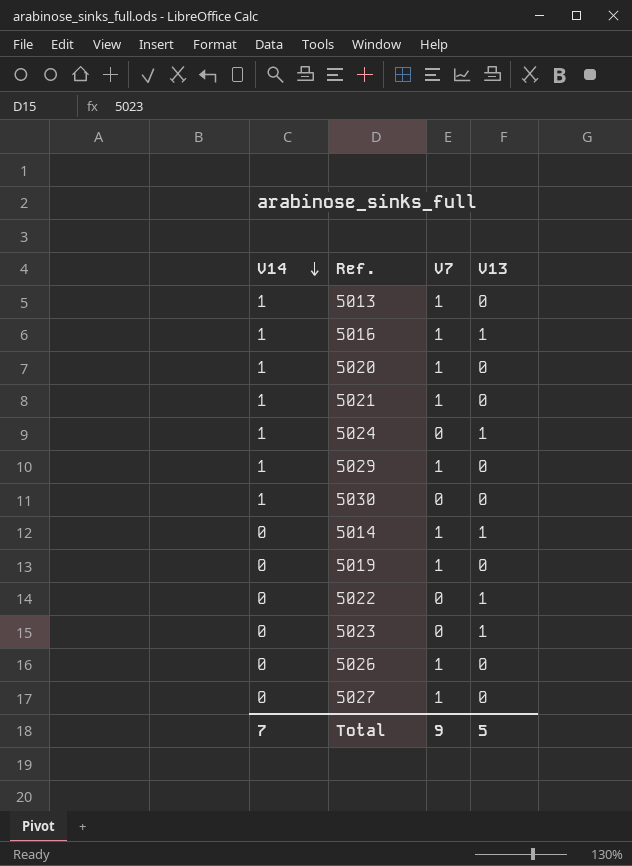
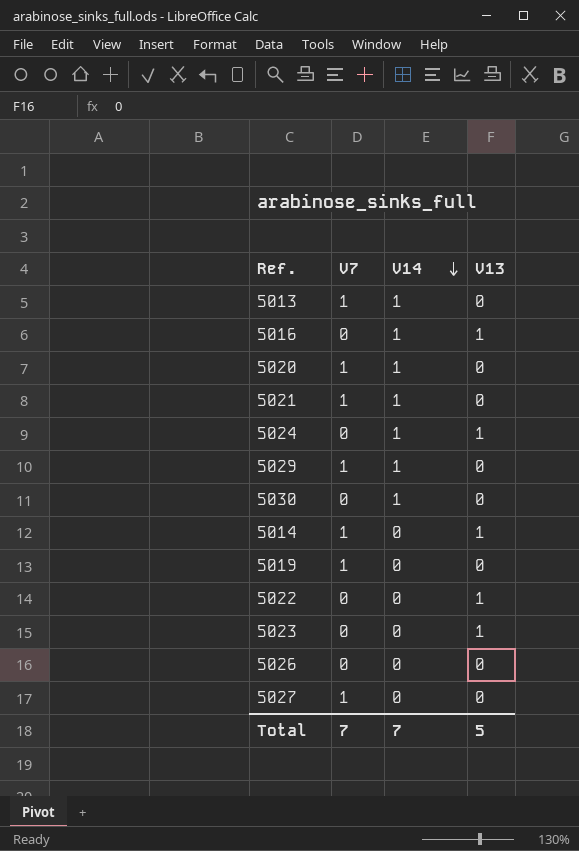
column V14 | position: 1 -> 3
5016 | V7: 1 -> 0
5026 | V7: 1 -> 0
Total | V7: 9 -> 7

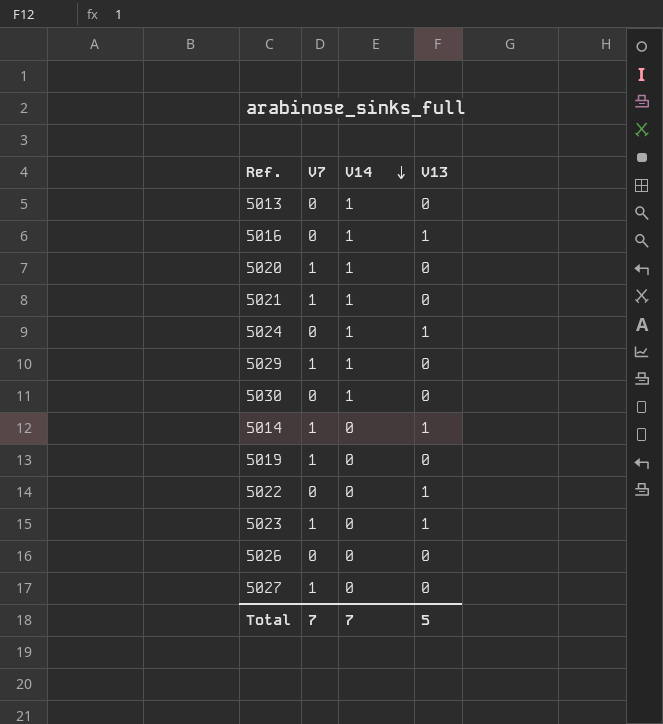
5013 | V7: 1 -> 0
5023 | V7: 0 -> 1

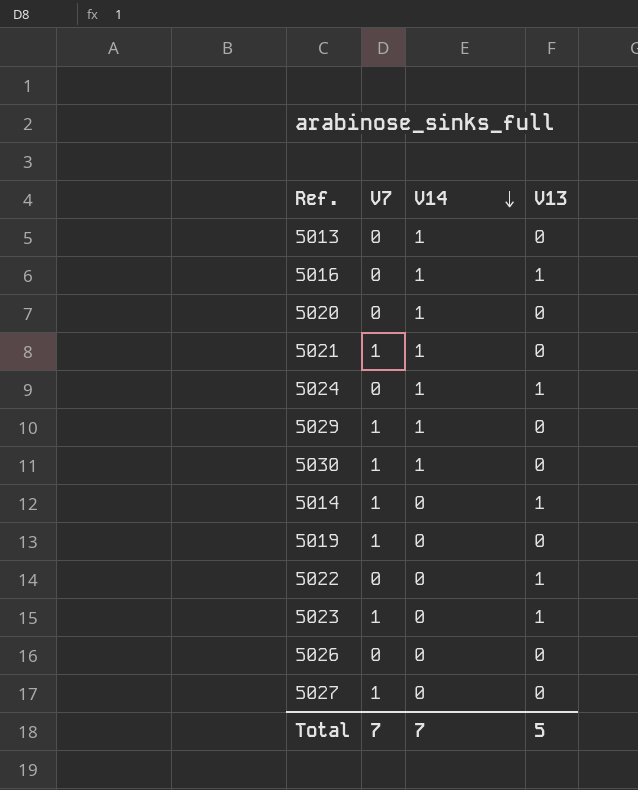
5020 | V7: 1 -> 0
5030 | V7: 0 -> 1

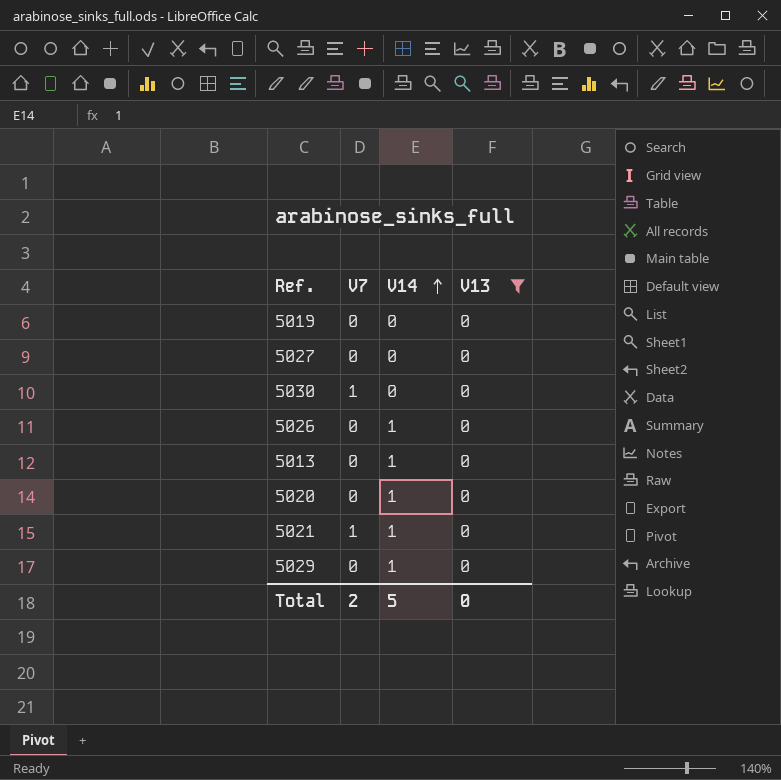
filter: none -> V13 = 0
row order: V14 descending -> V14 ascending
5019 | V7: 1 -> 0
5027 | V7: 1 -> 0
5030 | V14: 1 -> 0
5026 | V14: 0 -> 1
5029 | V7: 1 -> 0
Total | V7: 7 -> 2
Total | V14: 7 -> 5
Total | V13: 5 -> 0

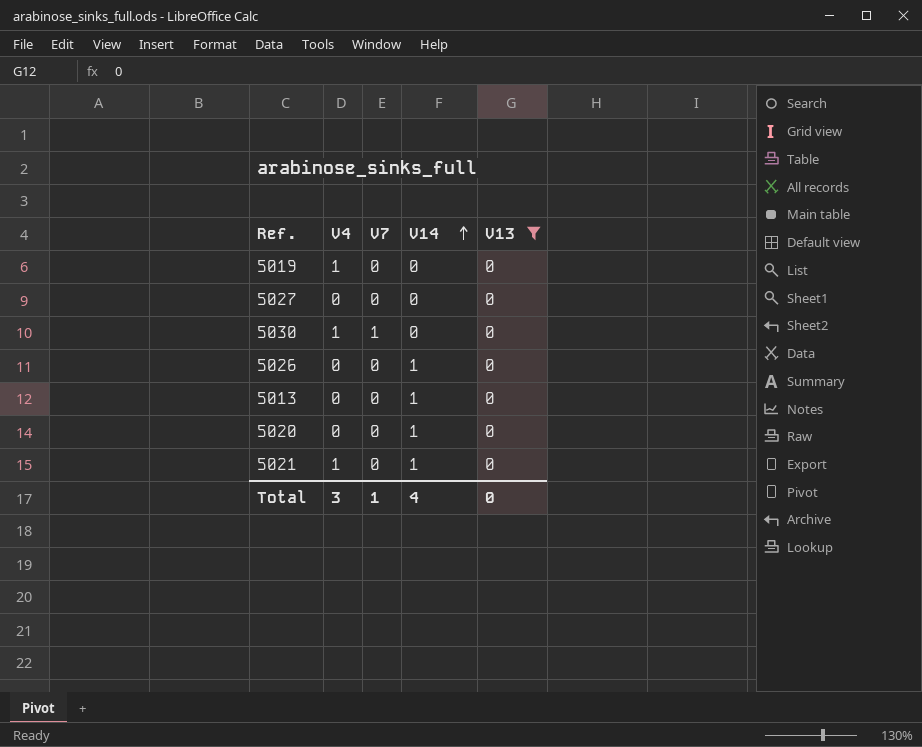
column V4 | position: none -> 2
row 5029: 0 | 1 | 0 -> none
5021 | V7: 1 -> 0
Total | V7: 2 -> 1
Total | V14: 5 -> 4

